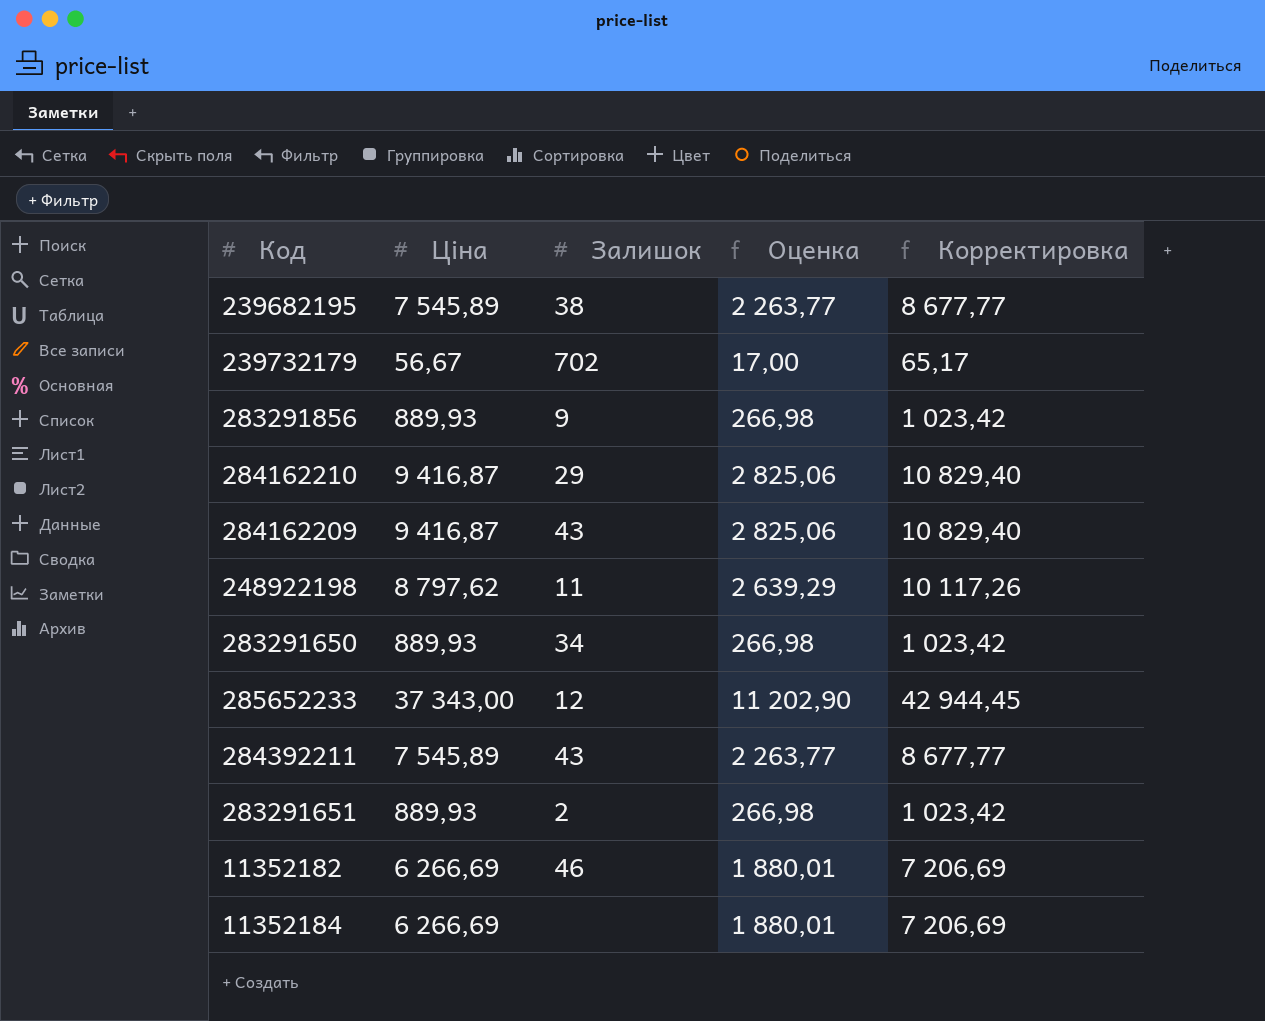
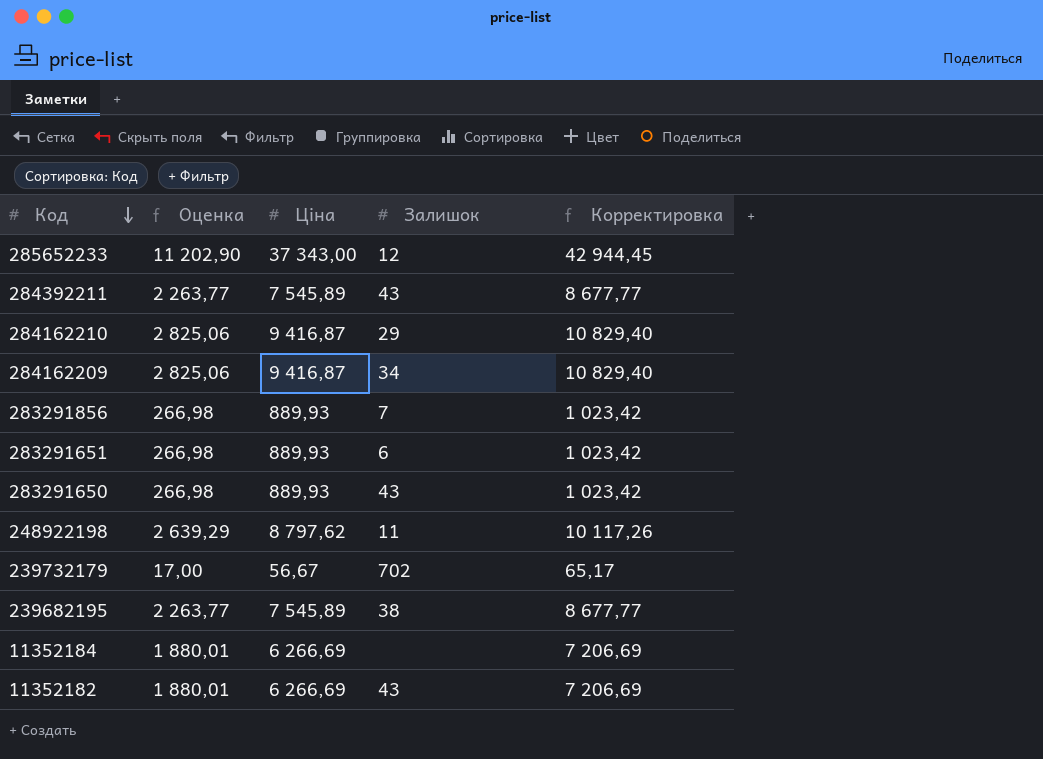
row order: none -> Код descending
column Оценка | position: 4 -> 2
284162209 | Залишок: 43 -> 34
283291856 | Залишок: 9 -> 7
283291651 | Залишок: 2 -> 6
283291650 | Залишок: 34 -> 43
11352182 | Залишок: 46 -> 43

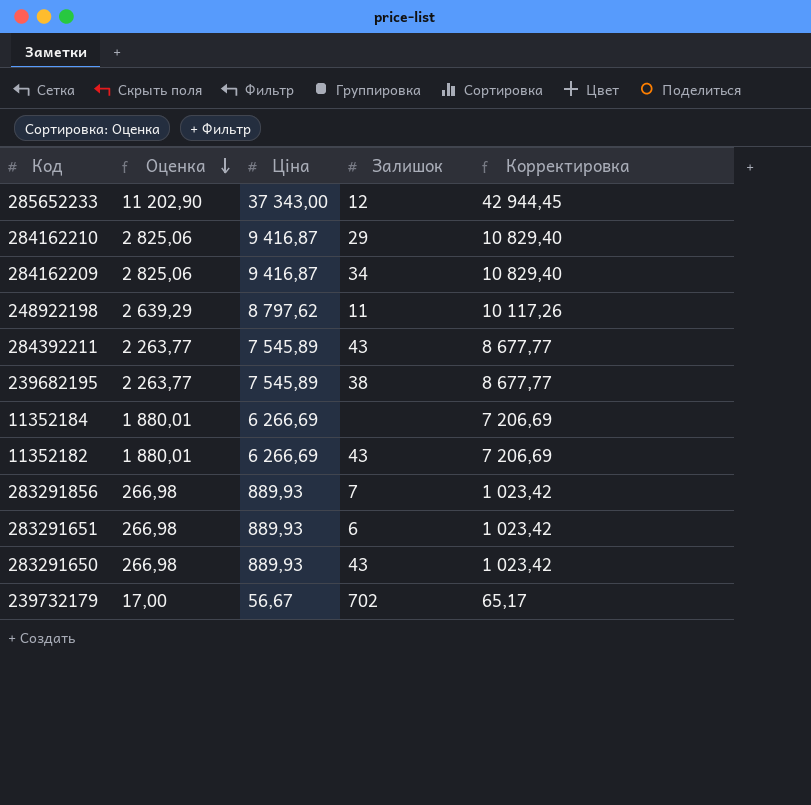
row order: Код descending -> Оценка descending

